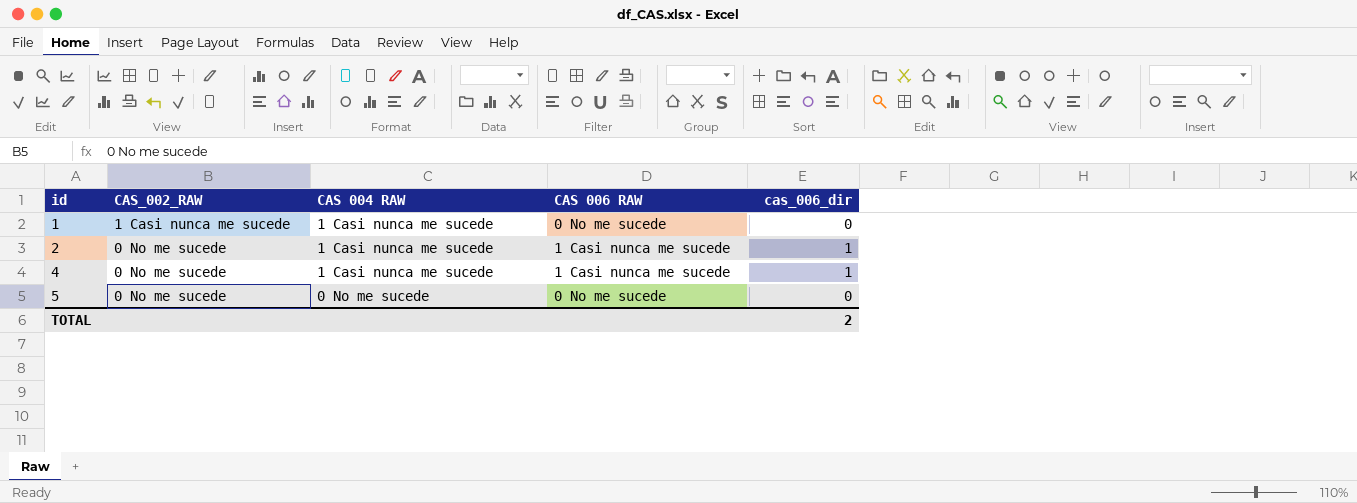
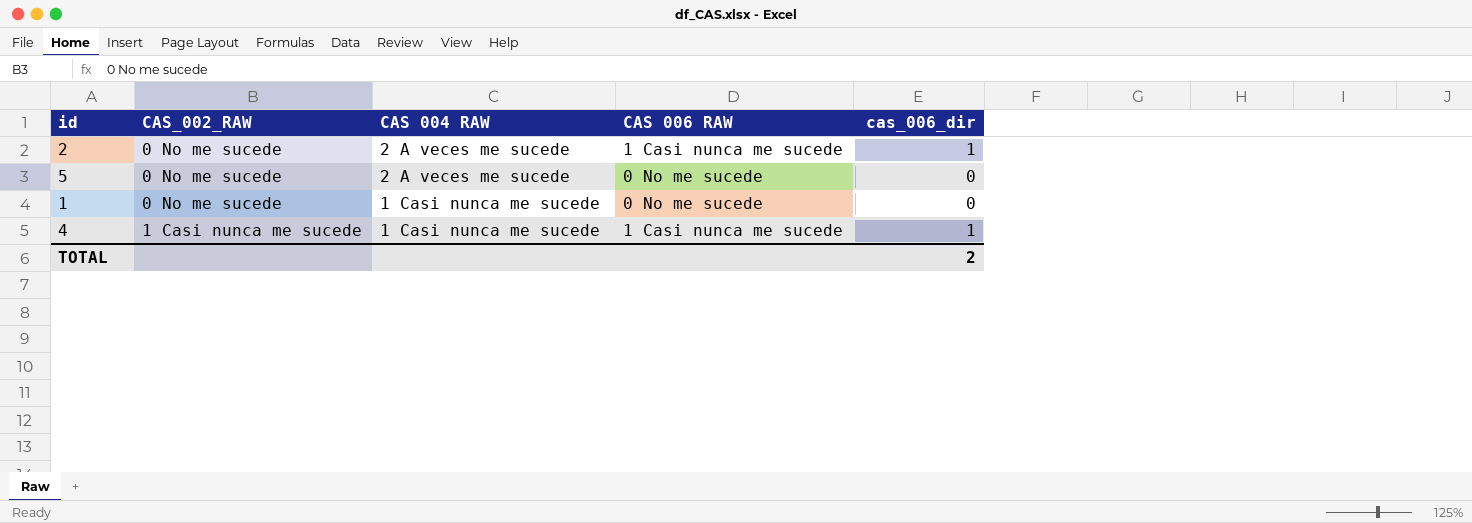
row order: id ascending -> CAS_002_RAW ascending
2 | CAS 004 RAW: 1 Casi nunca me sucede -> 2 A veces me sucede
5 | CAS 004 RAW: 0 No me sucede -> 2 A veces me sucede
1 | CAS_002_RAW: 1 Casi nunca me sucede -> 0 No me sucede
4 | CAS_002_RAW: 0 No me sucede -> 1 Casi nunca me sucede

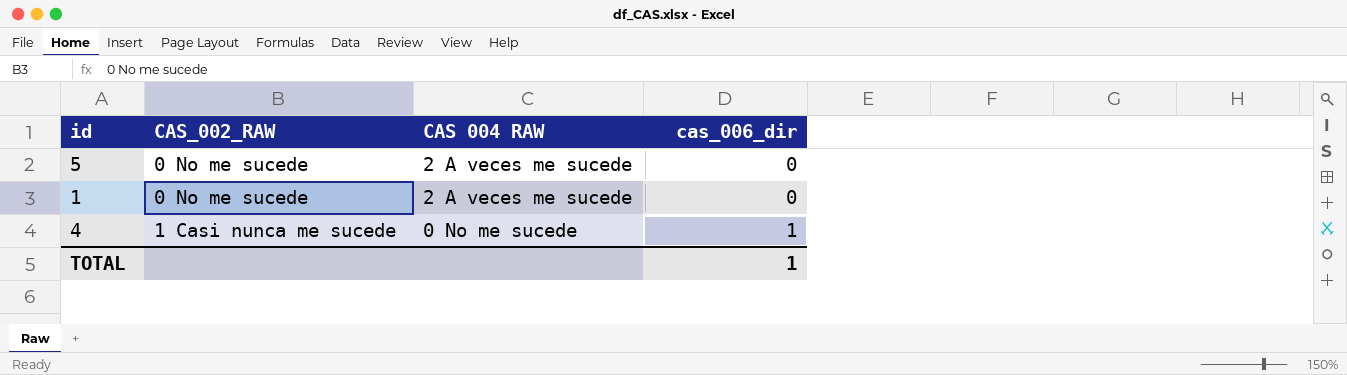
column CAS 006 RAW | position: 4 -> none
row 2: 0 No me sucede | 2 A veces me sucede | 1 Casi nunca me sucede | 1 -> none
1 | CAS 004 RAW: 1 Casi nunca me sucede -> 2 A veces me sucede
4 | CAS 004 RAW: 1 Casi nunca me sucede -> 0 No me sucede
TOTAL | cas_006_dir: 2 -> 1

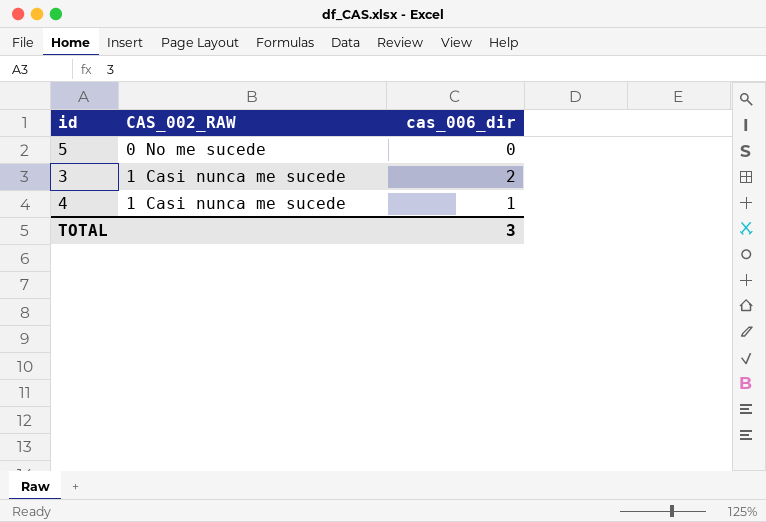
column CAS 004 RAW | position: 3 -> none
row 1: 0 No me sucede | 2 A veces me sucede | 0 -> none
row 3: none -> 1 Casi nunca me sucede | 2
TOTAL | cas_006_dir: 1 -> 3

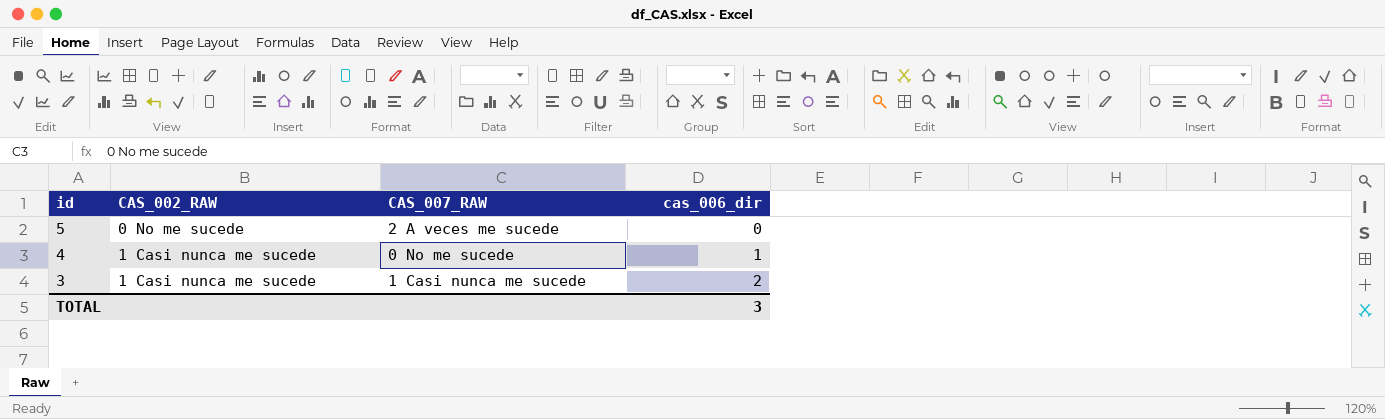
row order: CAS_002_RAW ascending -> id descending
column CAS_007_RAW | position: none -> 3

